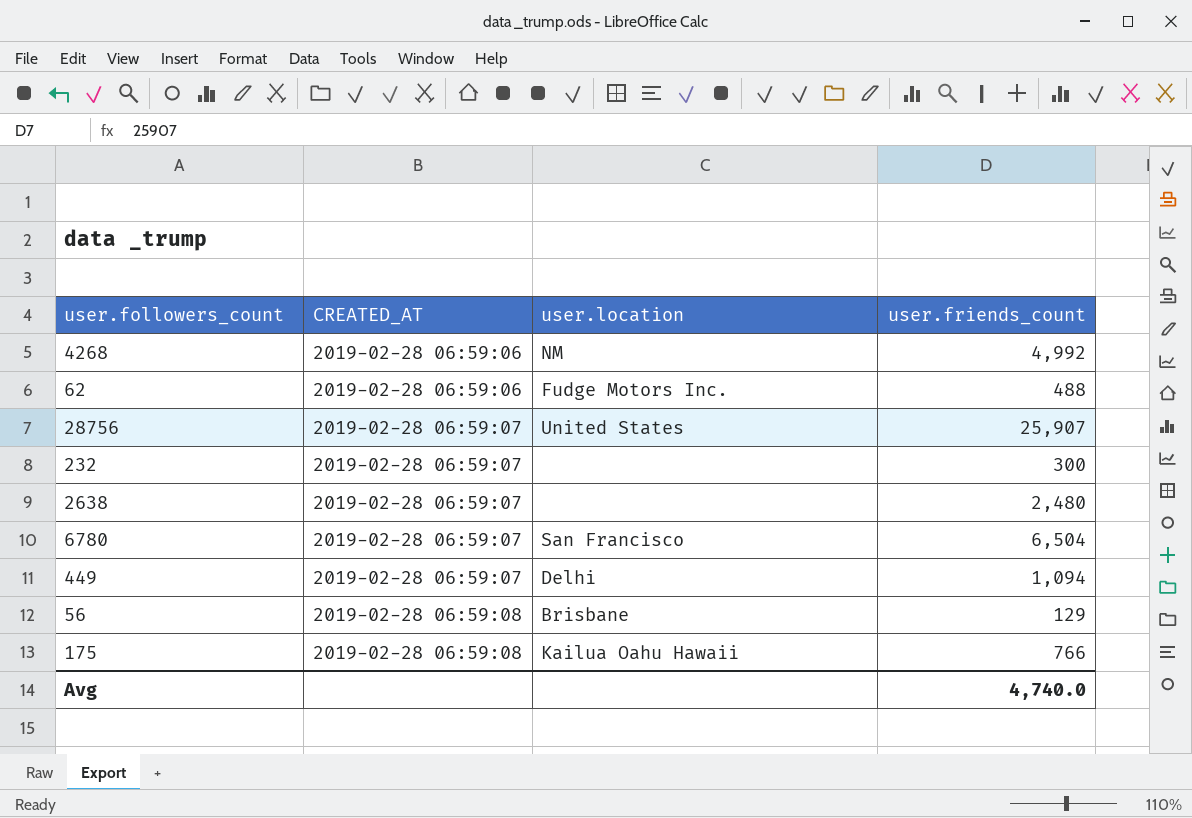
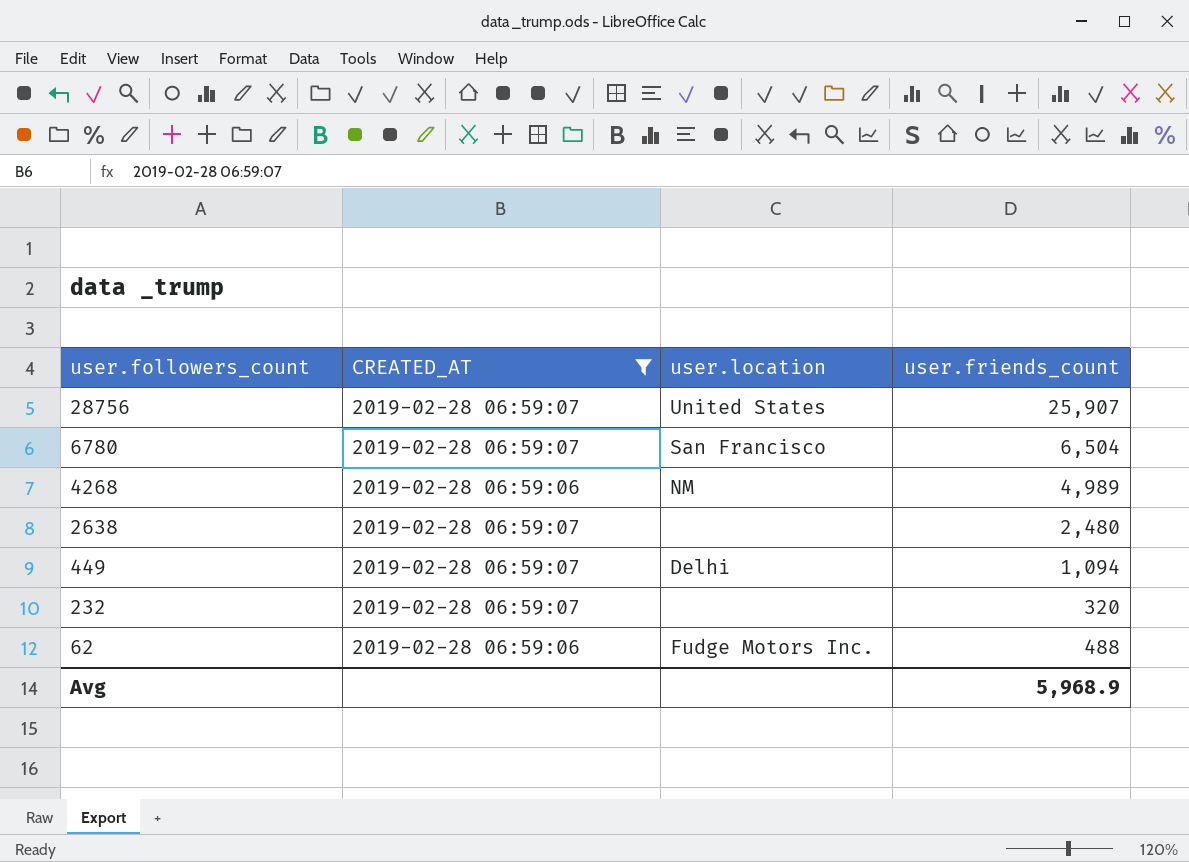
filter: none -> CREATED_AT != 2019-02-28 06:59:08
row order: CREATED_AT ascending -> user.followers_count descending
4268 | user.friends_count: 4,992 -> 4,989
232 | user.friends_count: 300 -> 320
Avg | user.friends_count: 4,740.0 -> 5,968.9

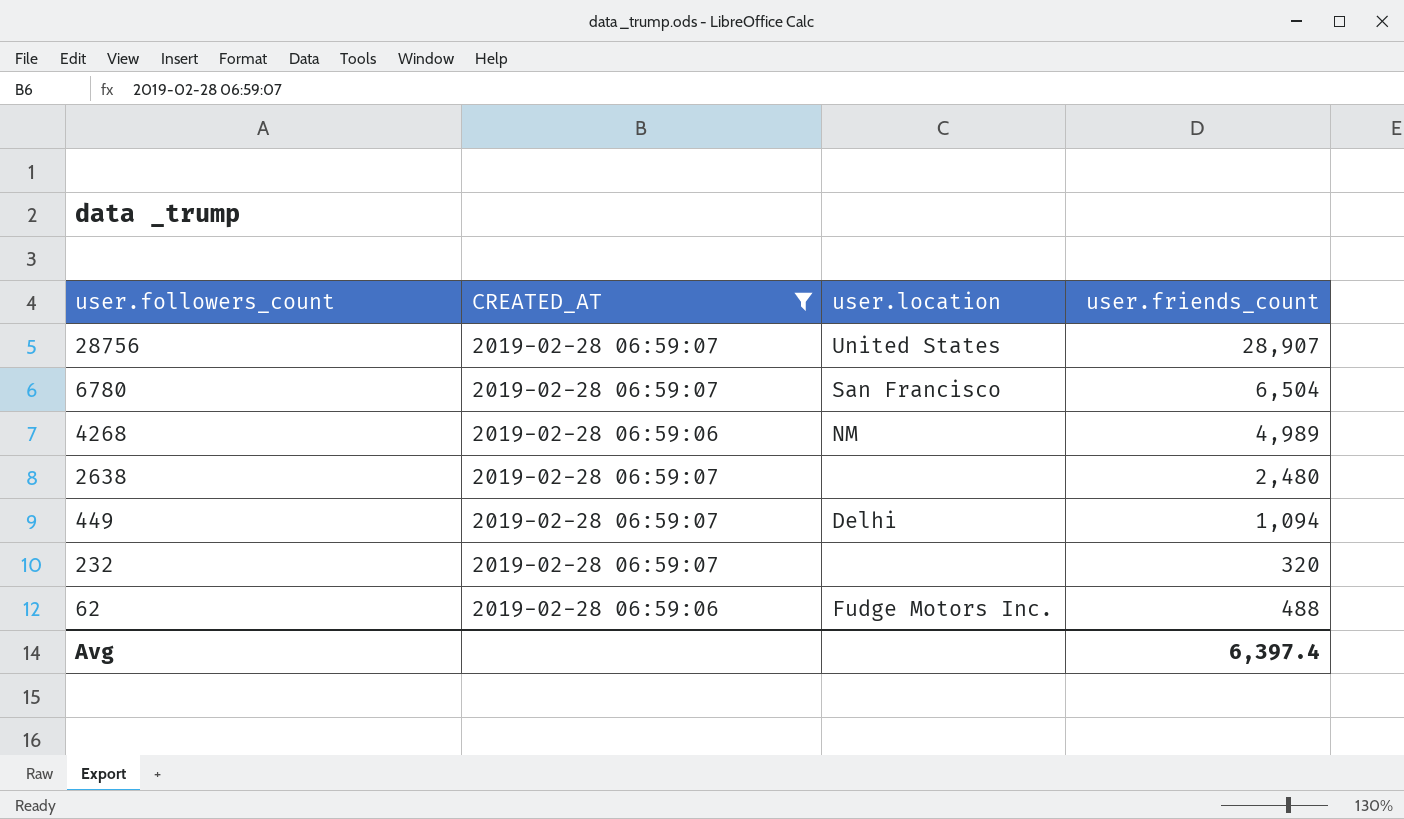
28756 | user.friends_count: 25,907 -> 28,907
Avg | user.friends_count: 5,968.9 -> 6,397.4

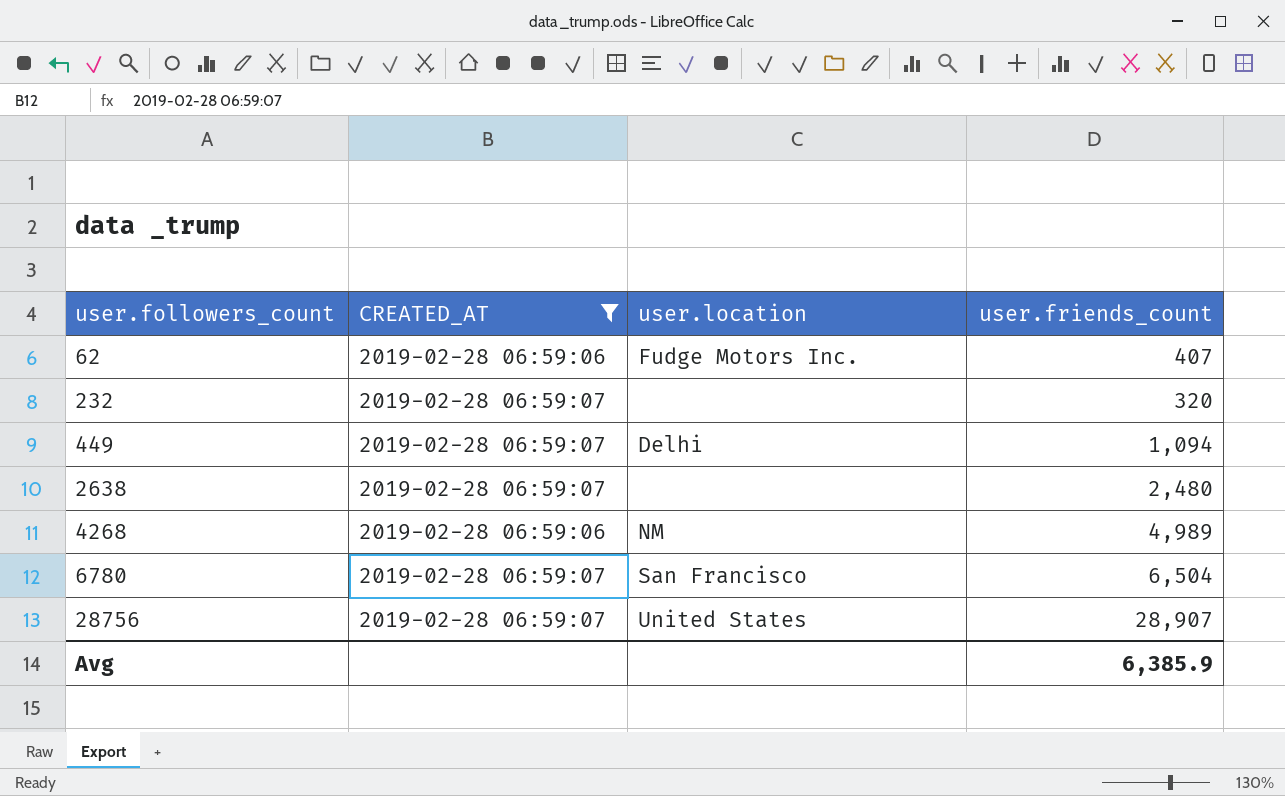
row order: user.followers_count descending -> user.followers_count ascending
62 | user.friends_count: 488 -> 407
Avg | user.friends_count: 6,397.4 -> 6,385.9

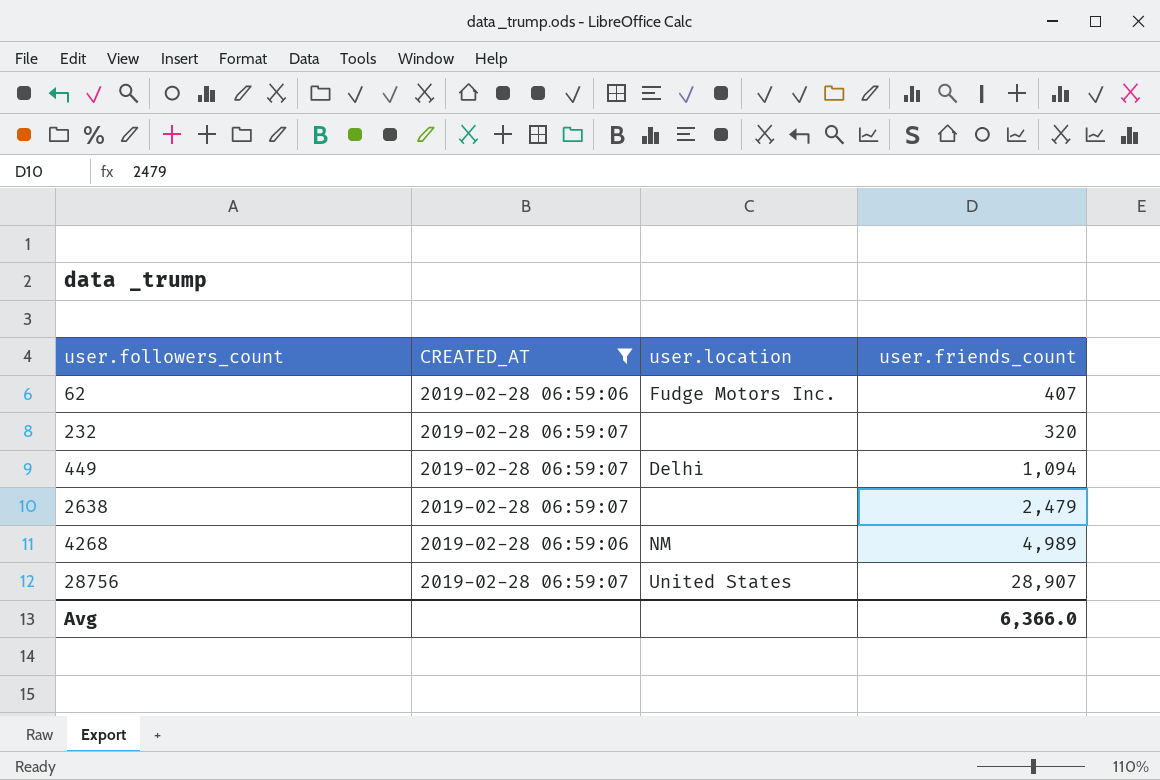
row 6780: 2019-02-28 06:59:07 | San Francisco | 6,504 -> none
2638 | user.friends_count: 2,480 -> 2,479
Avg | user.friends_count: 6,385.9 -> 6,366.0

